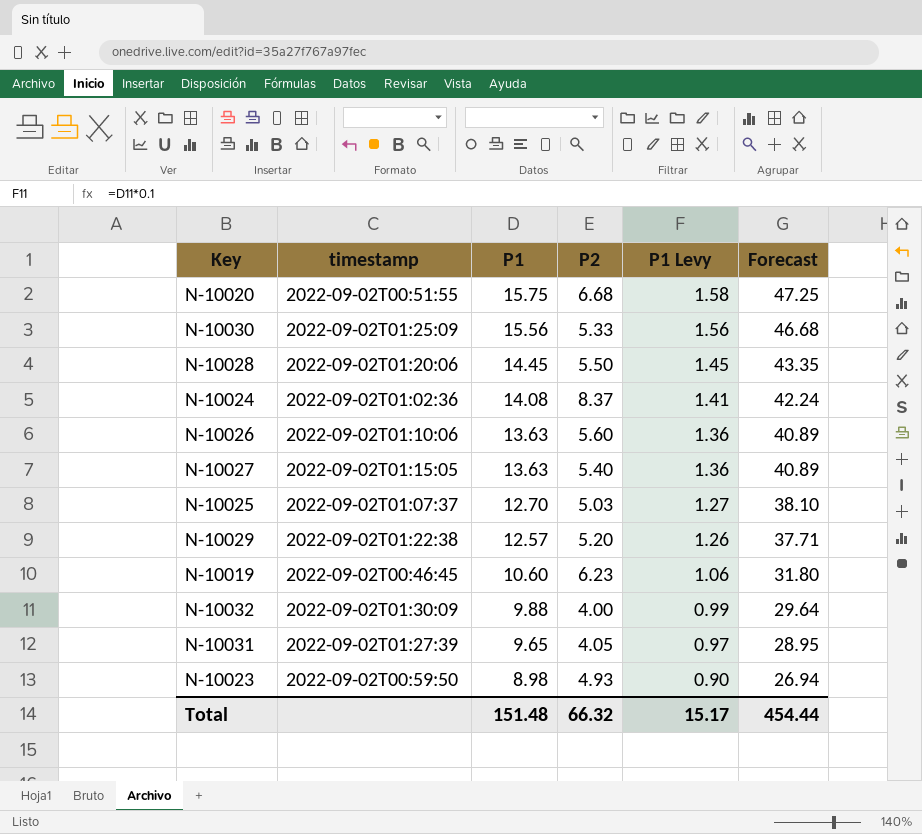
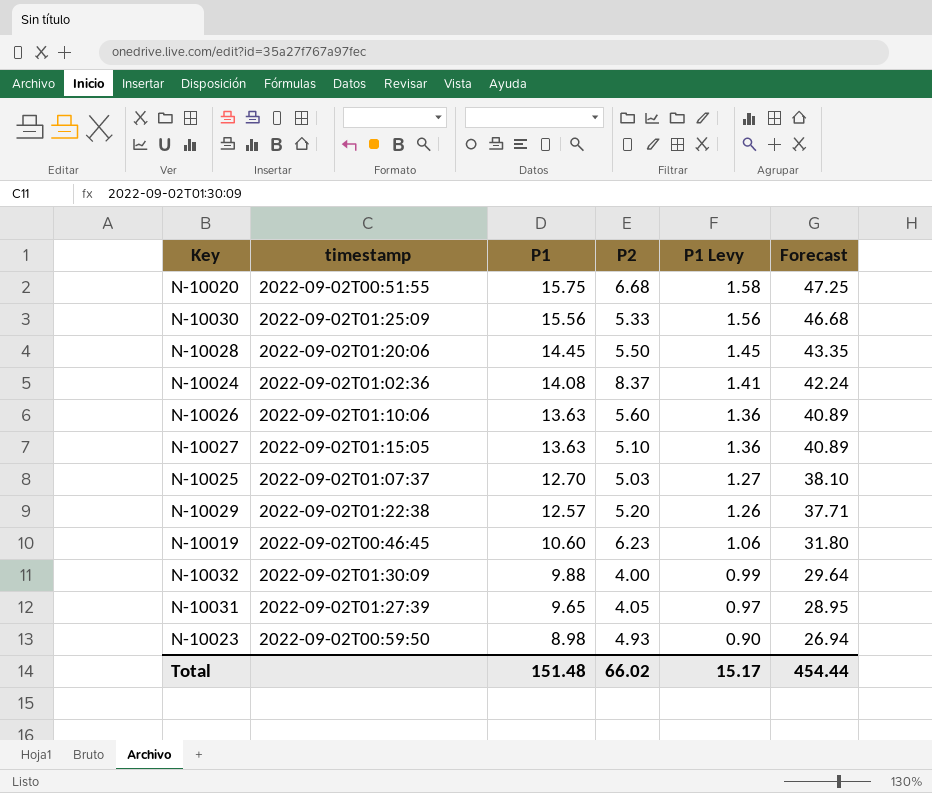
N-10027 | P2: 5.40 -> 5.10
Total | P2: 66.32 -> 66.02

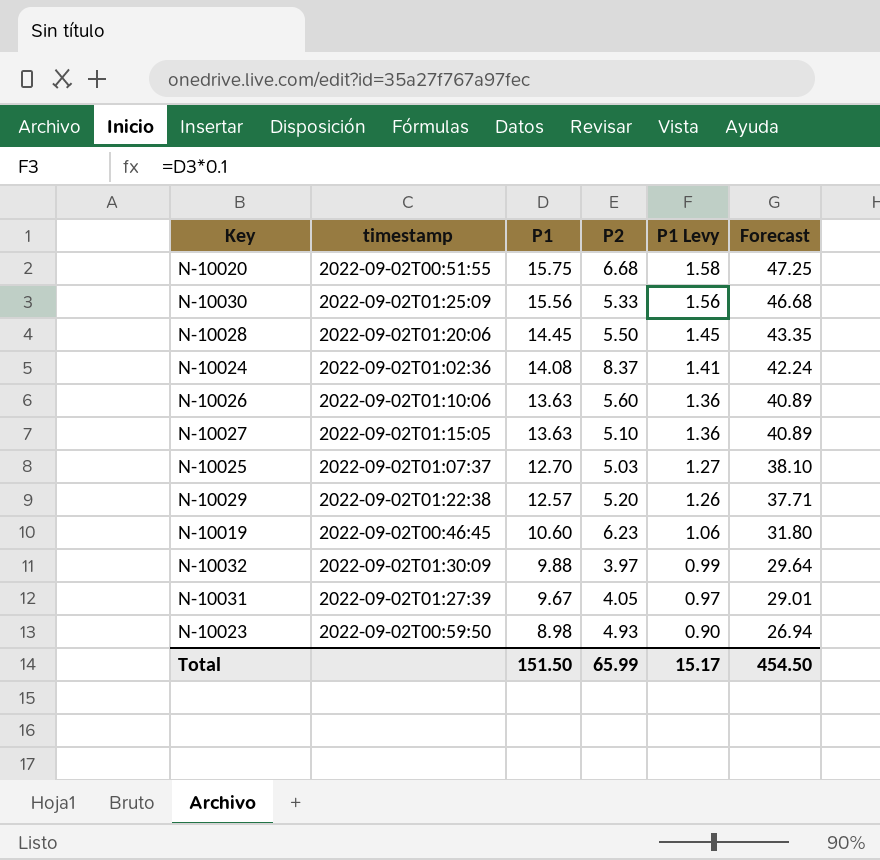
N-10032 | P2: 4.00 -> 3.97
N-10031 | P1: 9.65 -> 9.67
N-10031 | Forecast: 28.95 -> 29.01
Total | P1: 151.48 -> 151.50
Total | P2: 66.02 -> 65.99
Total | Forecast: 454.44 -> 454.50

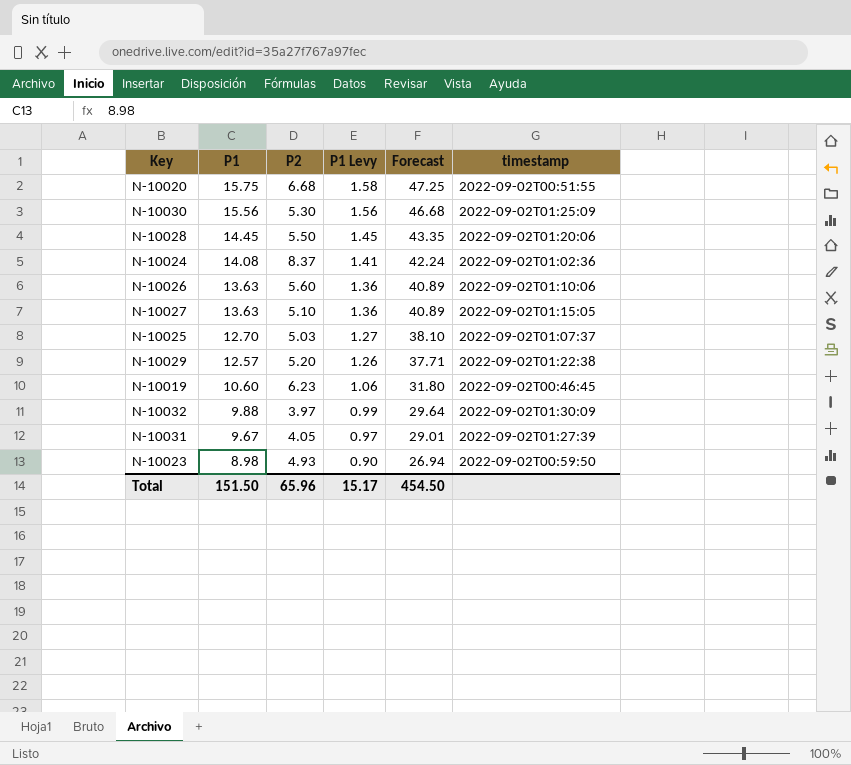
column timestamp | position: 2 -> 6
N-10030 | P2: 5.33 -> 5.30
Total | P2: 65.99 -> 65.96

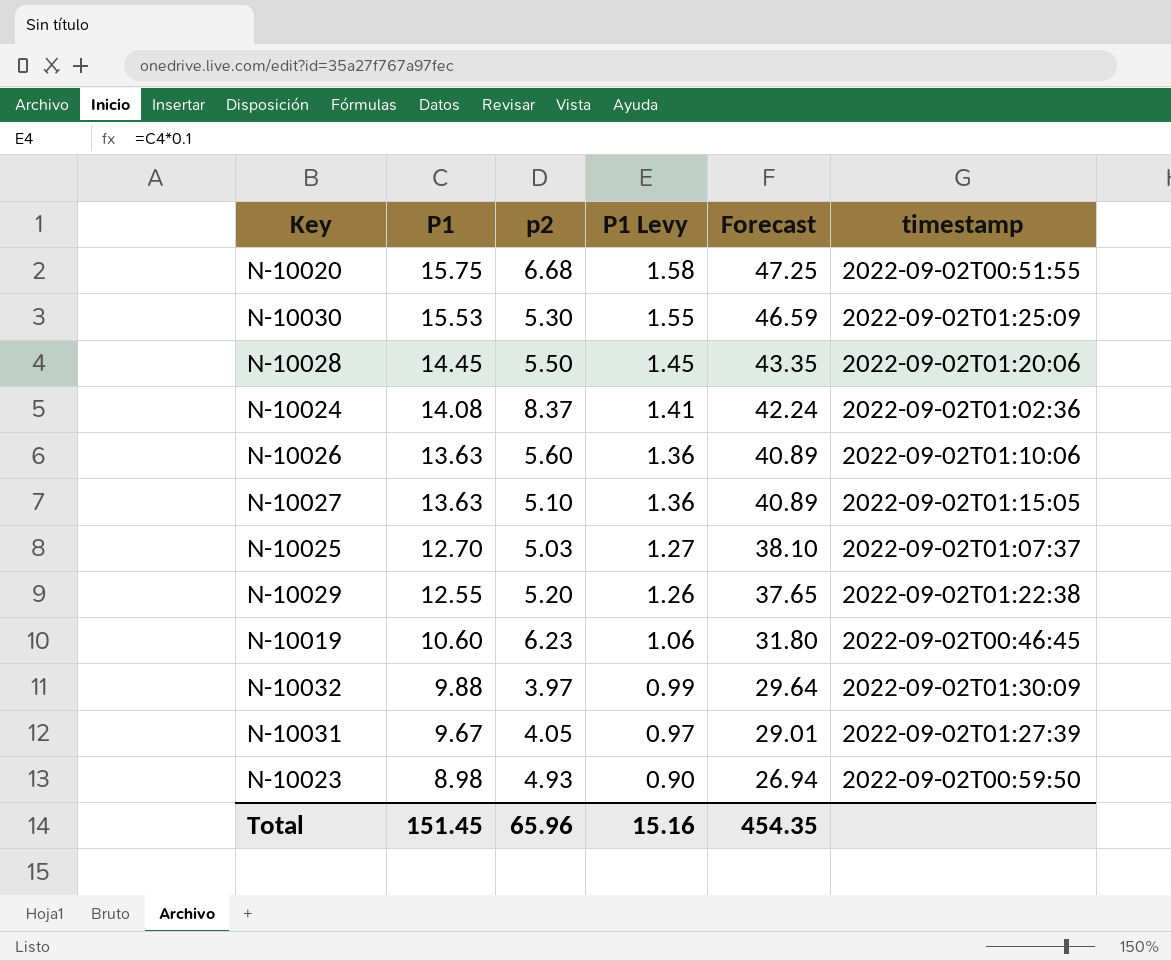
column name: P2 -> p2
N-10030 | P1: 15.56 -> 15.53
N-10030 | P1 Levy: 1.56 -> 1.55
N-10030 | Forecast: 46.68 -> 46.59
N-10029 | P1: 12.57 -> 12.55
N-10029 | Forecast: 37.71 -> 37.65
Total | P1: 151.50 -> 151.45
Total | P1 Levy: 15.17 -> 15.16
Total | Forecast: 454.50 -> 454.35

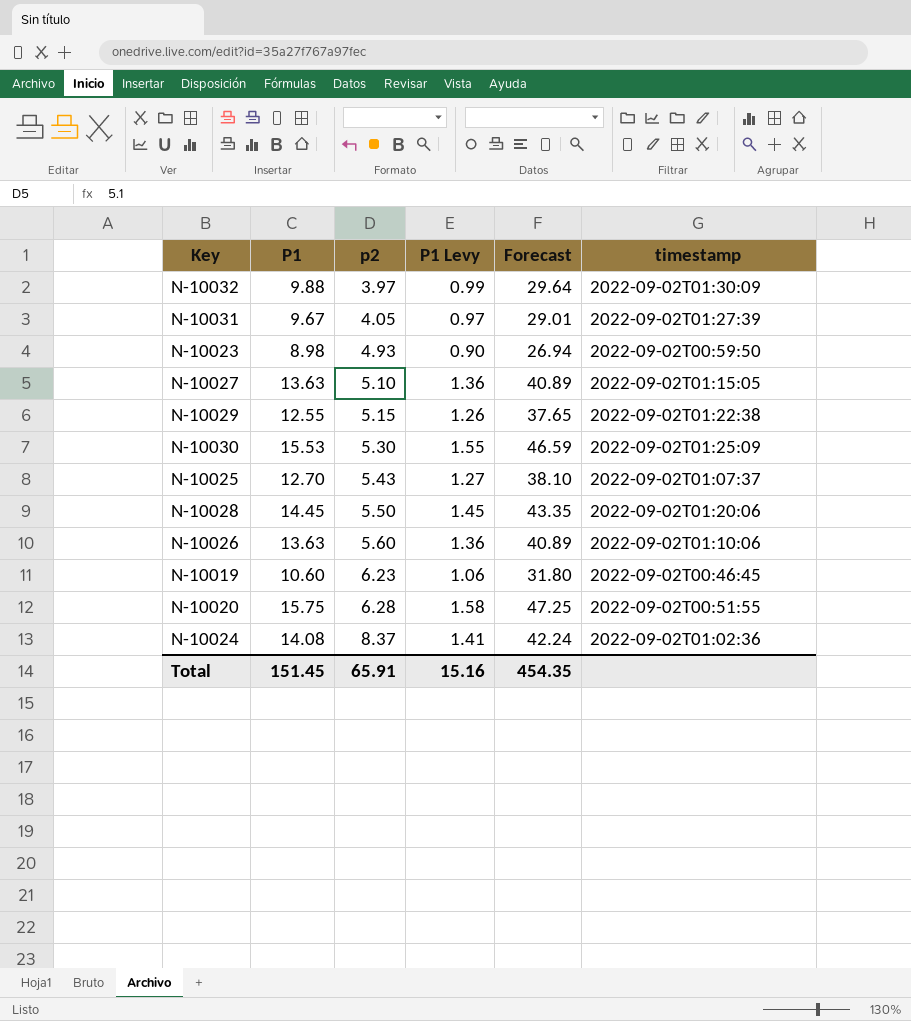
row order: P1 descending -> p2 ascending
N-10029 | p2: 5.20 -> 5.15
N-10025 | p2: 5.03 -> 5.43
N-10020 | p2: 6.68 -> 6.28
Total | p2: 65.96 -> 65.91

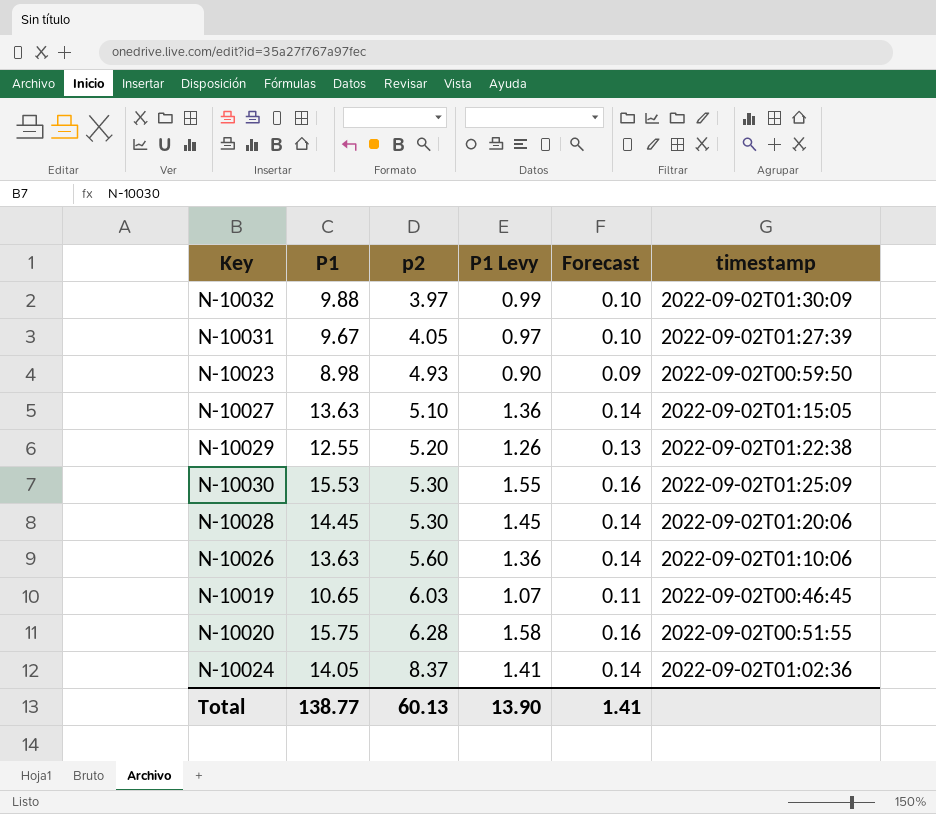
column Forecast | formula: [P1] * 3 -> [P1] * 0.01
row N-10025: 12.70 | 5.43 | 1.27 | 38.10 | 2022-09-02T01:07:37 -> none
N-10029 | p2: 5.15 -> 5.20
N-10028 | p2: 5.50 -> 5.30
N-10019 | P1: 10.60 -> 10.65
N-10019 | p2: 6.23 -> 6.03
N-10019 | P1 Levy: 1.06 -> 1.07
N-10024 | P1: 14.08 -> 14.05
Total | P1: 151.45 -> 138.77
Total | p2: 65.91 -> 60.13
Total | P1 Levy: 15.16 -> 13.90
Total | Forecast: 454.35 -> 1.41

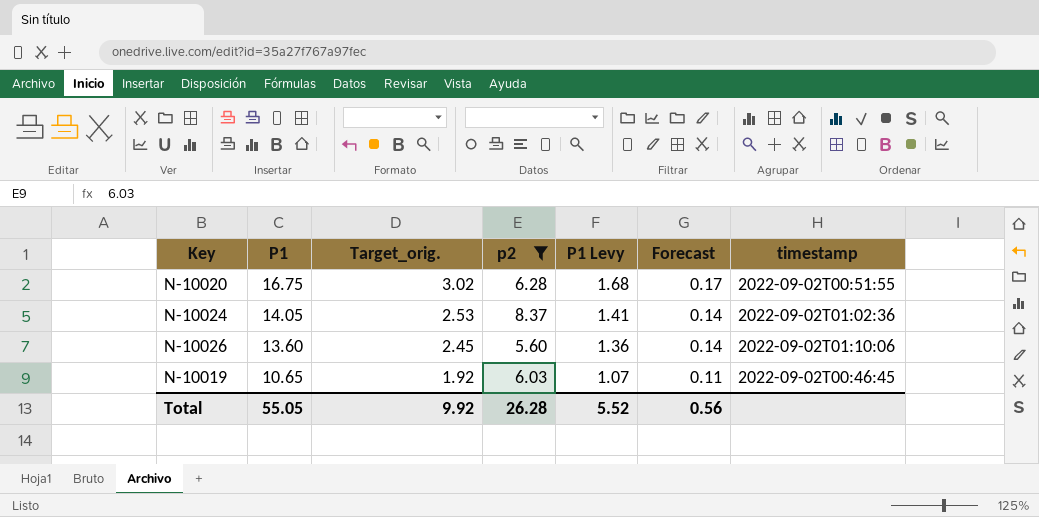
filter: none -> p2 >= 5.60
row order: p2 ascending -> P1 descending
column Target_orig. | formula: none -> [P1] * 0.18
N-10020 | P1: 15.75 -> 16.75
N-10020 | P1 Levy: 1.58 -> 1.68
N-10020 | Forecast: 0.16 -> 0.17
N-10026 | P1: 13.63 -> 13.60
Total | P1: 138.77 -> 55.05
Total | p2: 60.13 -> 26.28
Total | P1 Levy: 13.90 -> 5.52
Total | Forecast: 1.41 -> 0.56

